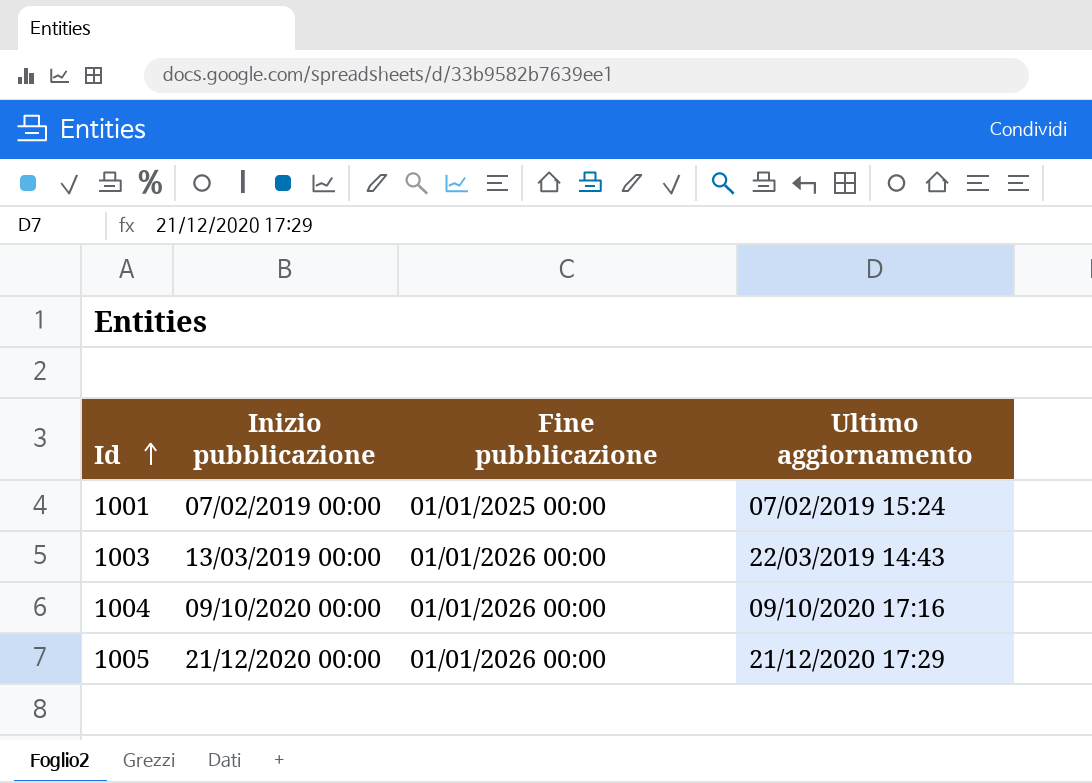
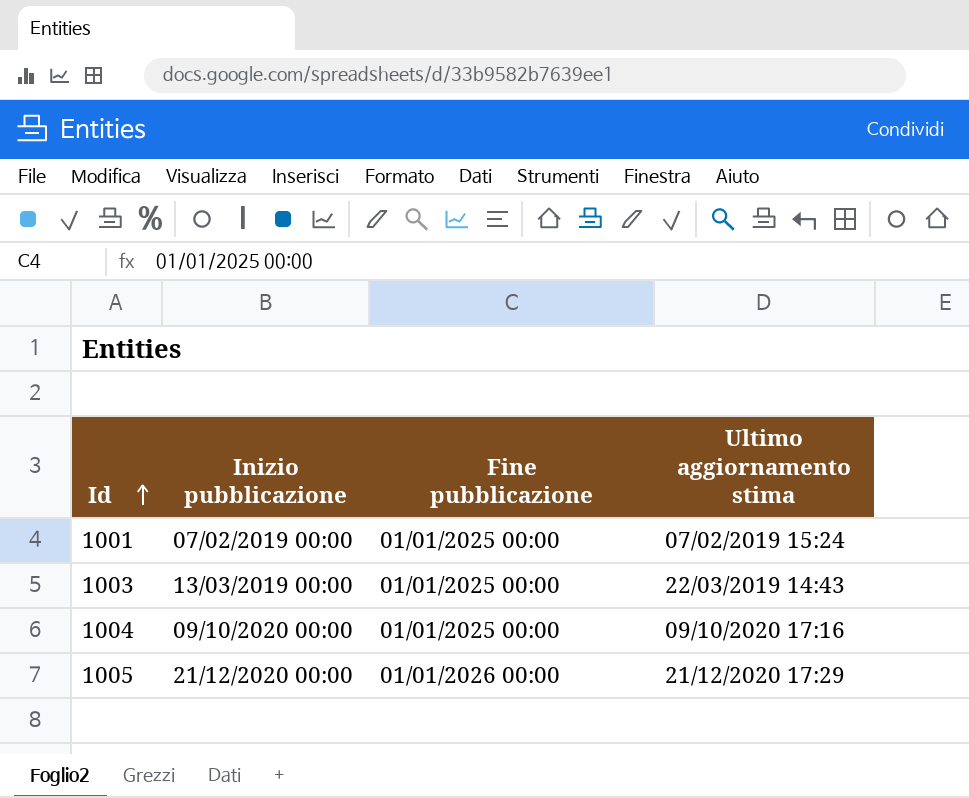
column name: Ultimo aggiornamento -> Ultimo aggiornamento stima
1003 | Fine pubblicazione: 01/01/2026 00:00 -> 01/01/2025 00:00
1004 | Fine pubblicazione: 01/01/2026 00:00 -> 01/01/2025 00:00

